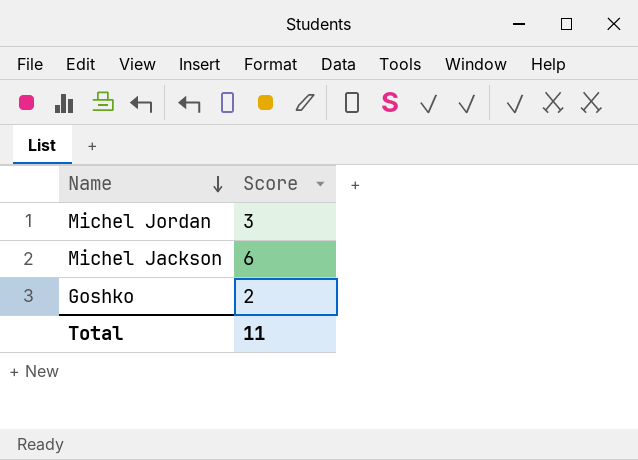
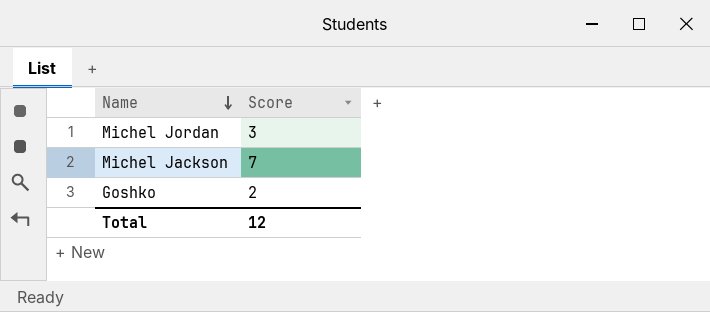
Michel Jackson | Score: 6 -> 7
Total | Score: 11 -> 12

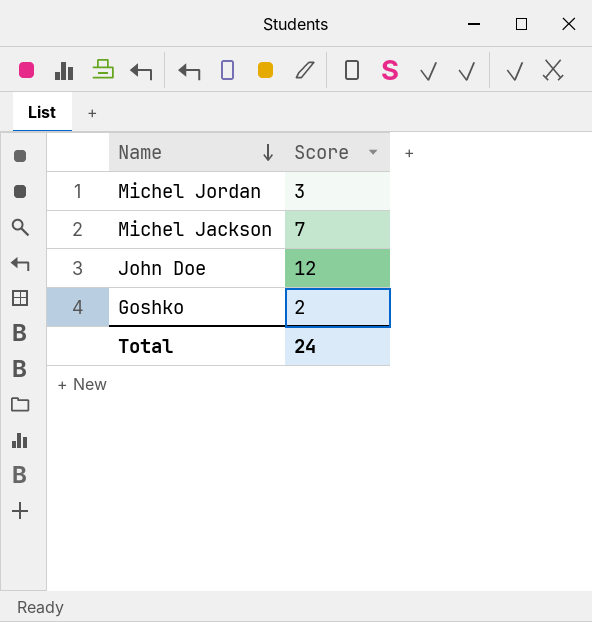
row John Doe: none -> 12
Total | Score: 12 -> 24

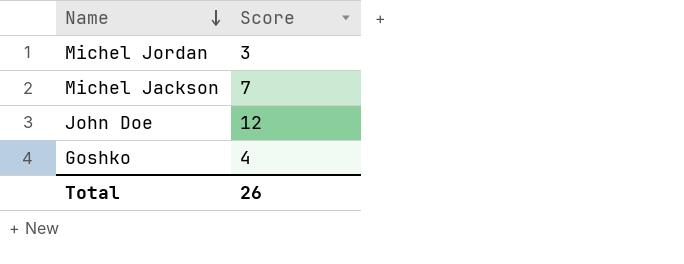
Goshko | Score: 2 -> 4
Total | Score: 24 -> 26

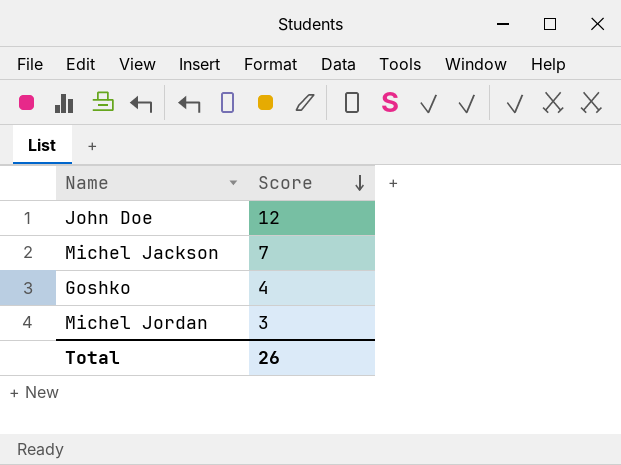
row order: Name descending -> Score descending

